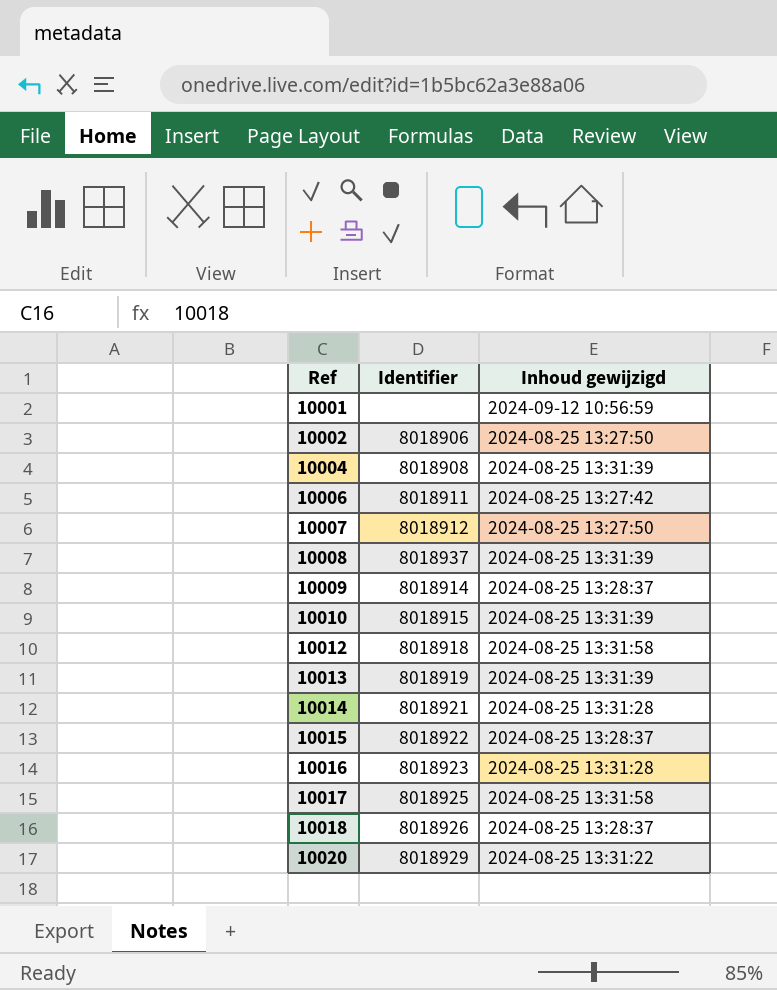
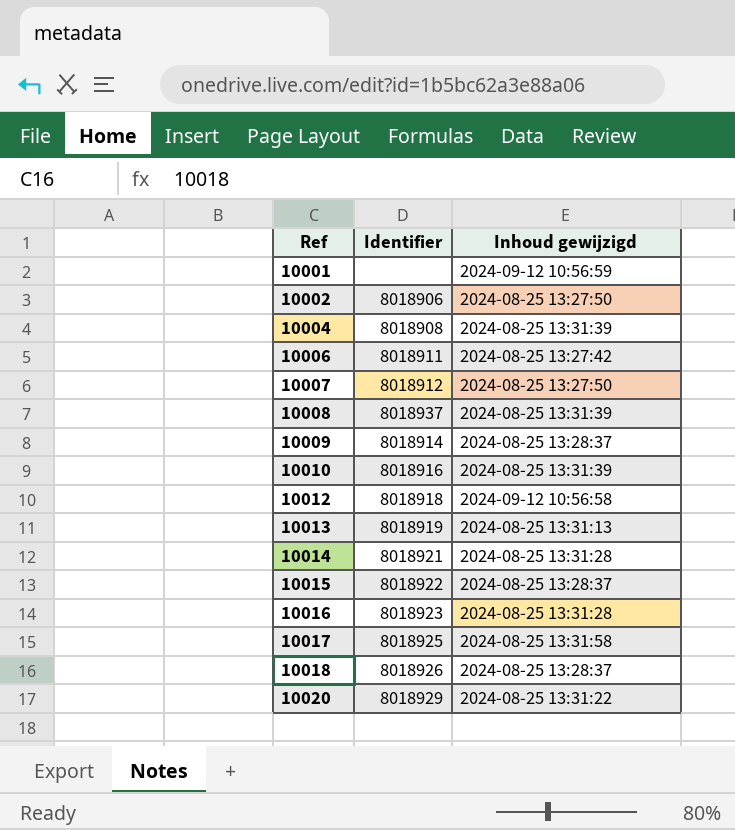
10010 | Identifier: 8018915 -> 8018916
10012 | Inhoud gewijzigd: 2024-08-25 13:31:58 -> 2024-09-12 10:56:58
10013 | Inhoud gewijzigd: 2024-08-25 13:31:39 -> 2024-08-25 13:31:13

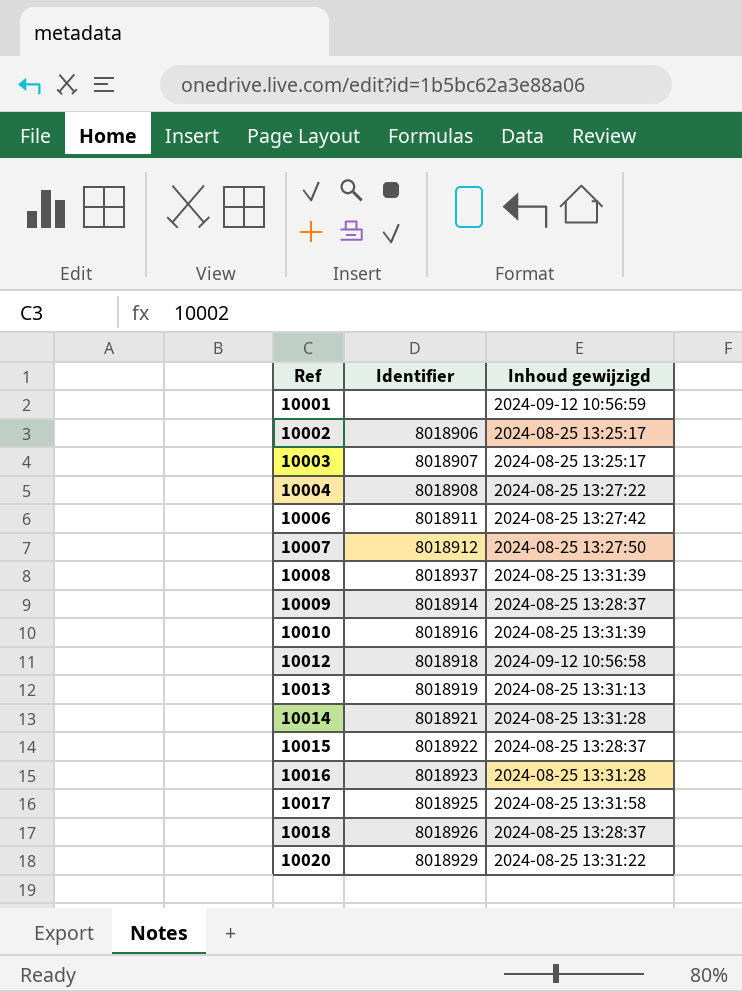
10002 | Inhoud gewijzigd: 2024-08-25 13:27:50 -> 2024-08-25 13:25:17
row 10003: none -> 8018907 | 2024-08-25 13:25:17
10004 | Inhoud gewijzigd: 2024-08-25 13:31:39 -> 2024-08-25 13:27:22

